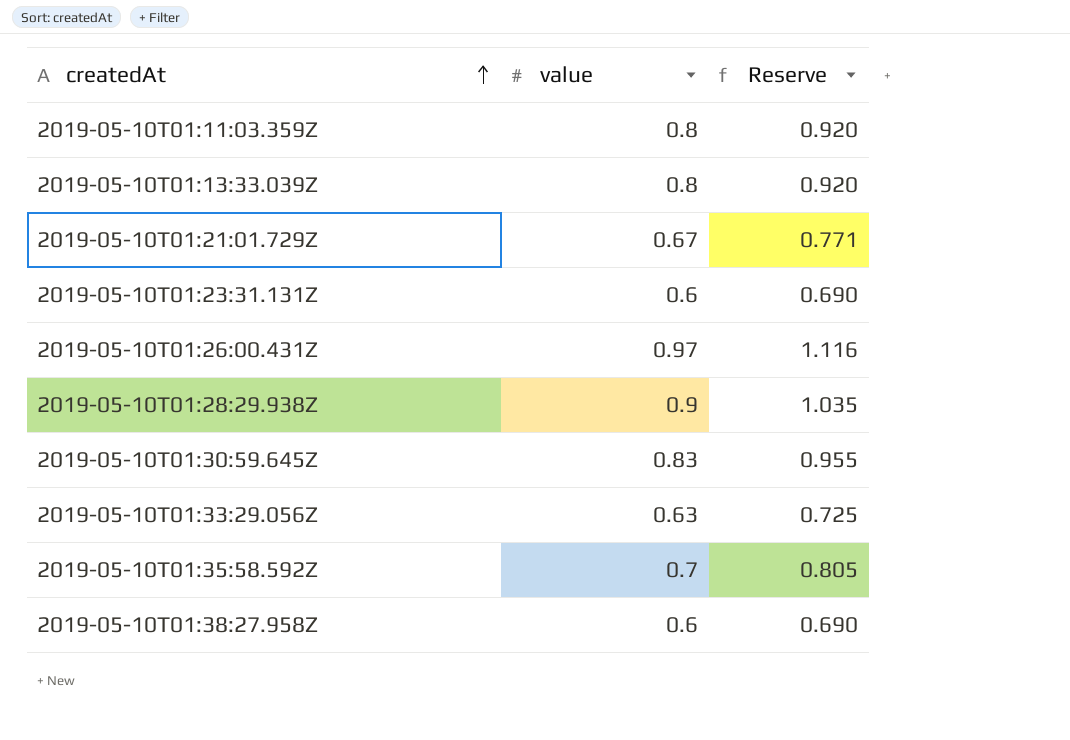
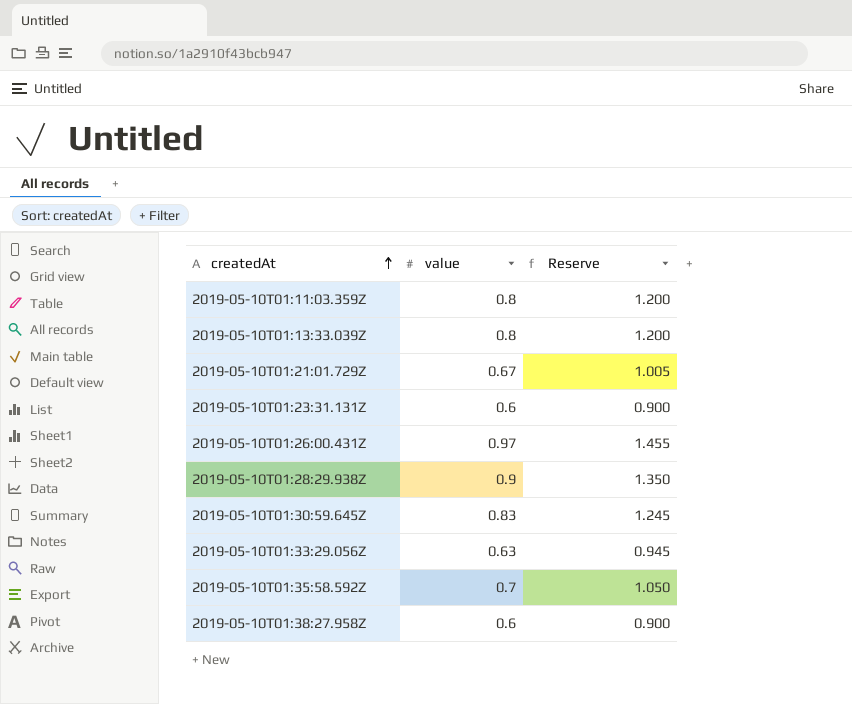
column Reserve | formula: [value] * 1.15 -> [value] * 1.5

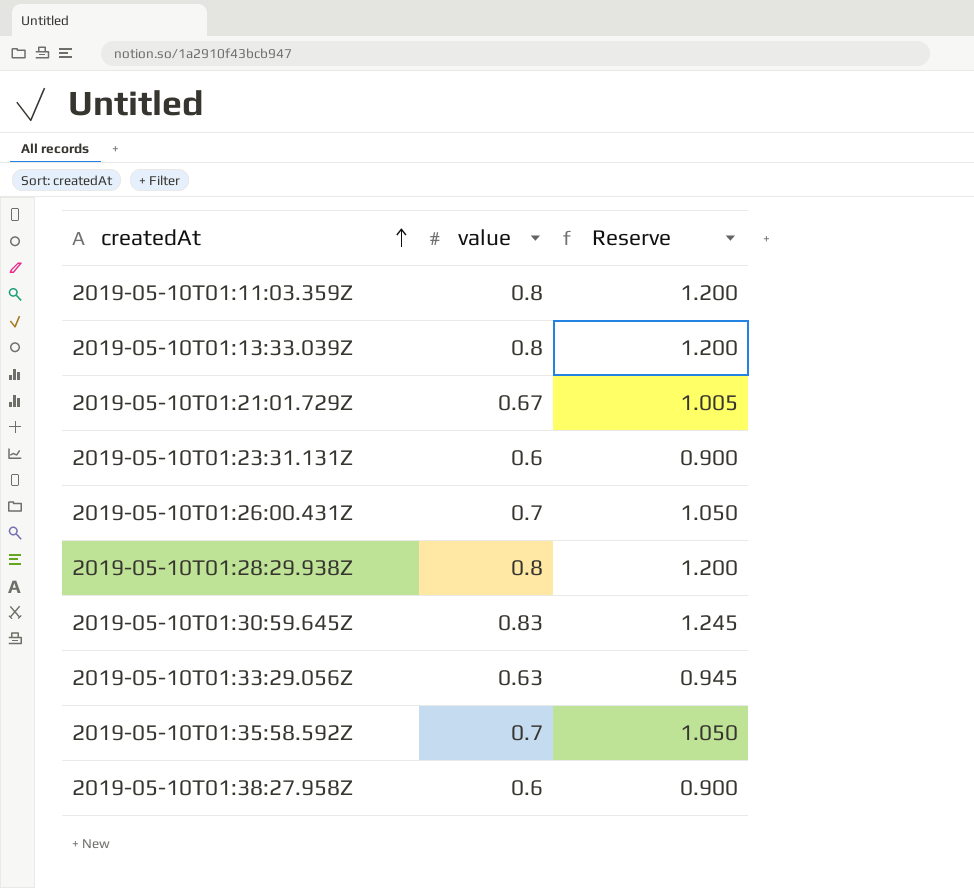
2019-05-10T01:26:00.431Z | value: 0.97 -> 0.7
2019-05-10T01:26:00.431Z | Reserve: 1.455 -> 1.050
2019-05-10T01:28:29.938Z | value: 0.9 -> 0.8
2019-05-10T01:28:29.938Z | Reserve: 1.350 -> 1.200

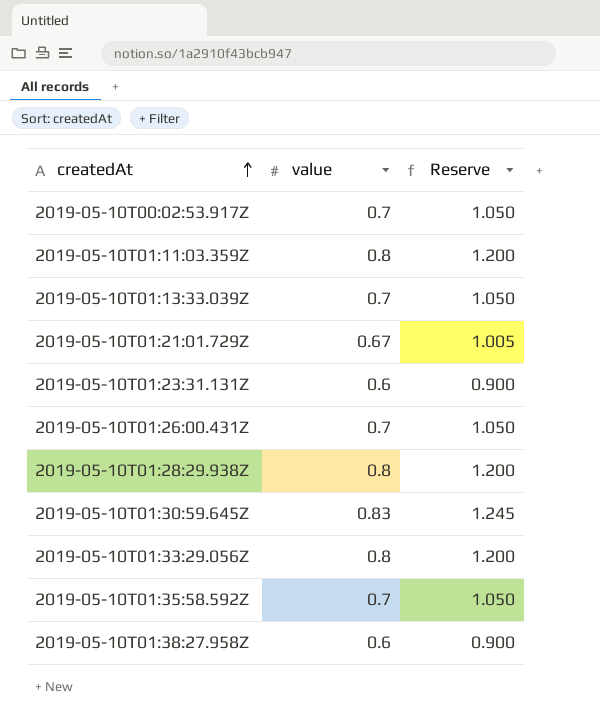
row 2019-05-10T00:02:53.917Z: none -> 0.7 | 1.050
2019-05-10T01:13:33.039Z | value: 0.8 -> 0.7
2019-05-10T01:13:33.039Z | Reserve: 1.200 -> 1.050
2019-05-10T01:33:29.056Z | value: 0.63 -> 0.8
2019-05-10T01:33:29.056Z | Reserve: 0.945 -> 1.200

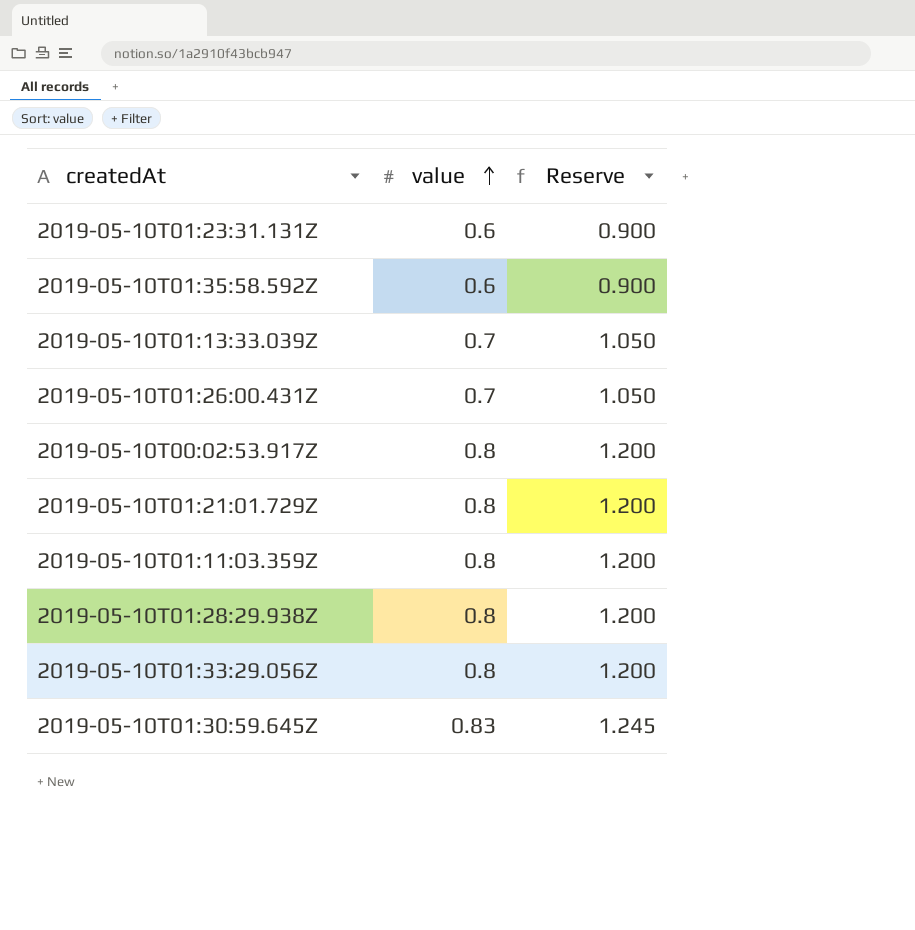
row order: createdAt ascending -> value ascending
row 2019-05-10T01:38:27.958Z: 0.6 | 0.900 -> none
2019-05-10T01:35:58.592Z | value: 0.7 -> 0.6
2019-05-10T01:35:58.592Z | Reserve: 1.050 -> 0.900
2019-05-10T00:02:53.917Z | value: 0.7 -> 0.8
2019-05-10T00:02:53.917Z | Reserve: 1.050 -> 1.200
2019-05-10T01:21:01.729Z | value: 0.67 -> 0.8
2019-05-10T01:21:01.729Z | Reserve: 1.005 -> 1.200

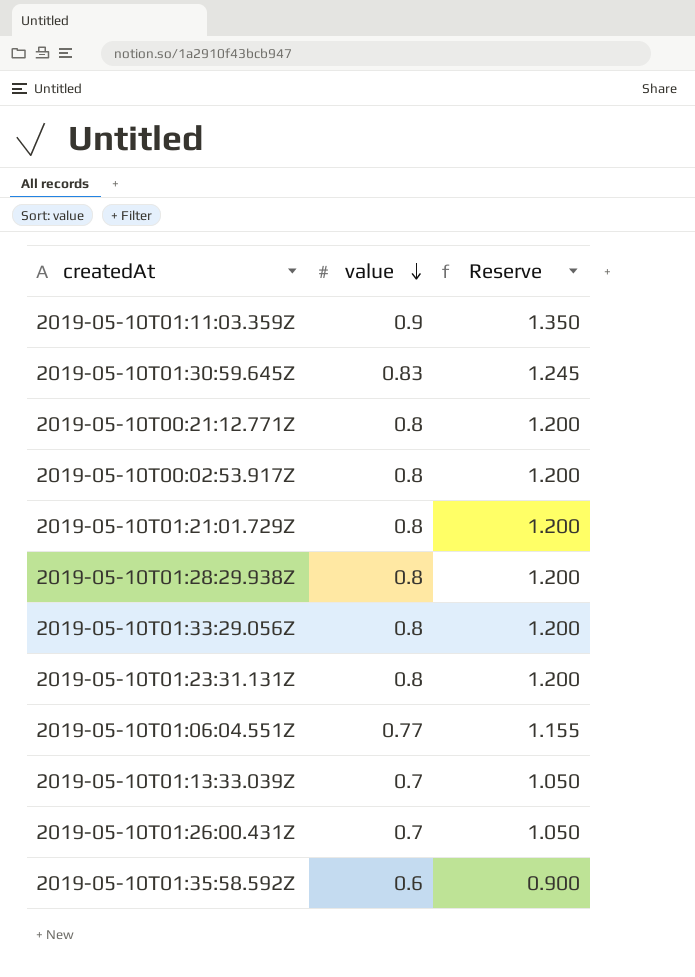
row order: value ascending -> value descending
2019-05-10T01:11:03.359Z | value: 0.8 -> 0.9
2019-05-10T01:11:03.359Z | Reserve: 1.200 -> 1.350
row 2019-05-10T00:21:12.771Z: none -> 0.8 | 1.200
2019-05-10T01:23:31.131Z | value: 0.6 -> 0.8
2019-05-10T01:23:31.131Z | Reserve: 0.900 -> 1.200
row 2019-05-10T01:06:04.551Z: none -> 0.77 | 1.155

